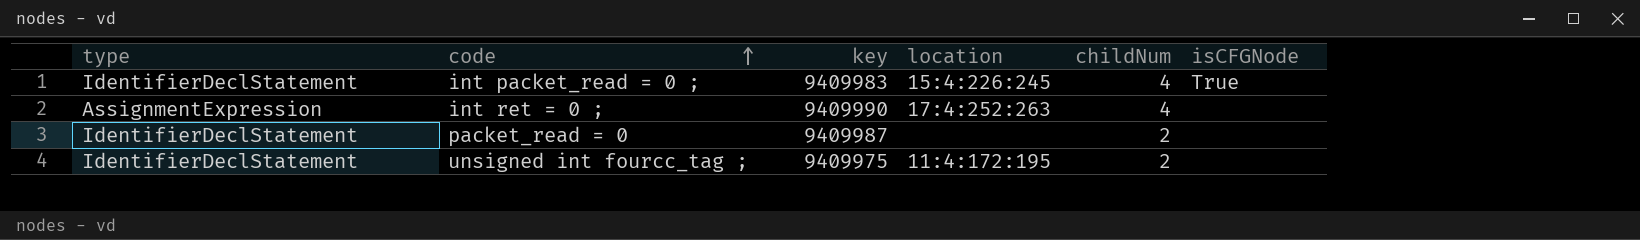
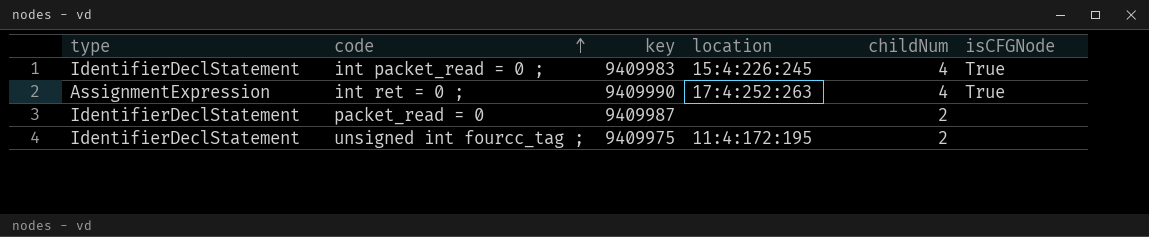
int ret = 0 ; | isCFGNode: none -> True

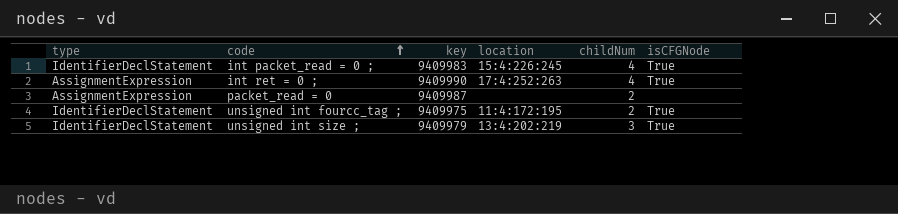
packet_read = 0 | type: IdentifierDeclStatement -> AssignmentExpression
unsigned int fourcc_tag ; | isCFGNode: none -> True
row unsigned int size ;: none -> IdentifierDeclStatement | 9409979 | 13:4:202:219 | 3 | True

